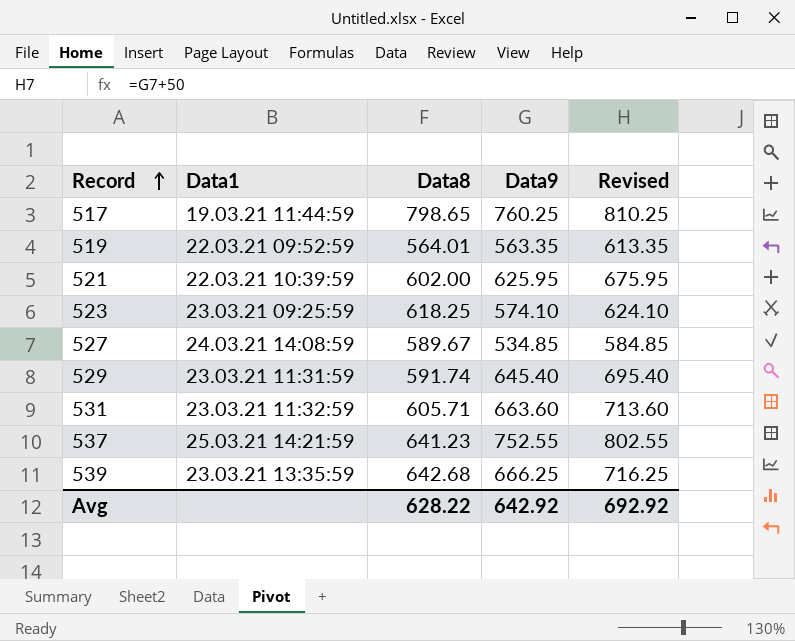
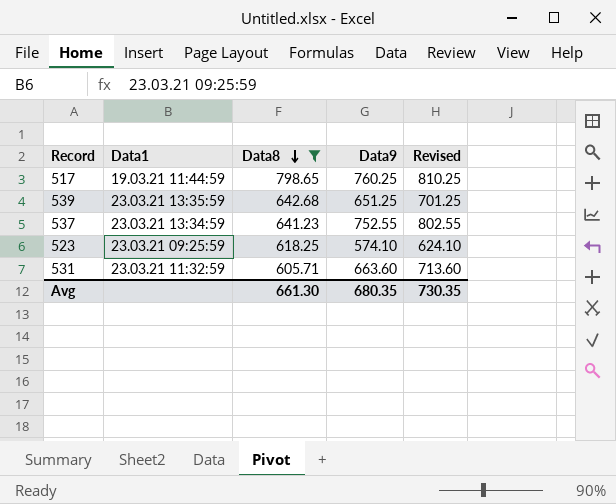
filter: none -> Data8 >= 605.71
row order: Record ascending -> Data8 descending
539 | Data9: 666.25 -> 651.25
539 | Revised: 716.25 -> 701.25
537 | Data1: 25.03.21 14:21:59 -> 23.03.21 13:34:59
Avg | Data8: 628.22 -> 661.30
Avg | Data9: 642.92 -> 680.35
Avg | Revised: 692.92 -> 730.35

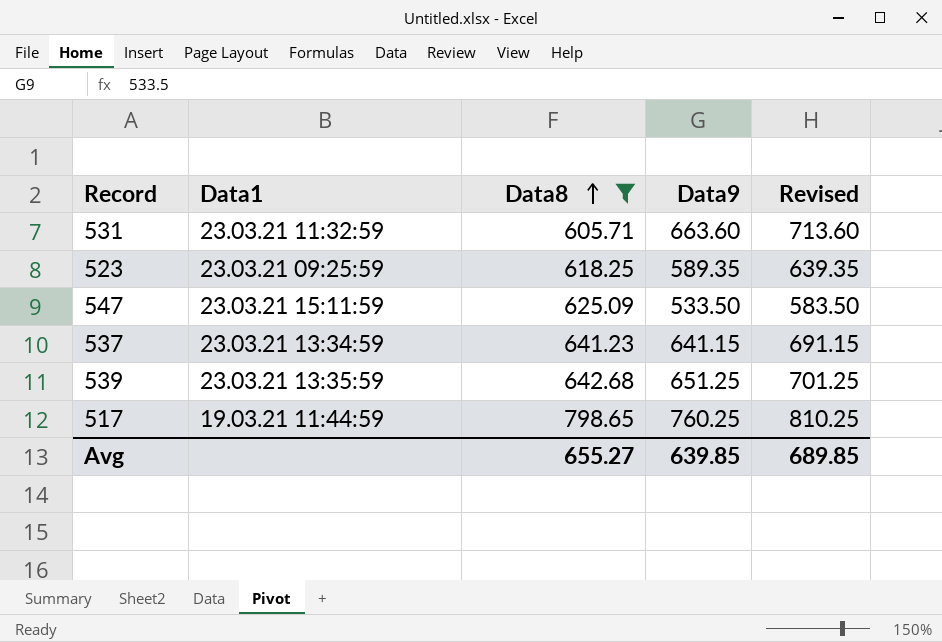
row order: Data8 descending -> Data8 ascending
523 | Data9: 574.10 -> 589.35
523 | Revised: 624.10 -> 639.35
row 547: none -> 23.03.21 15:11:59 | 625.09 | 533.50 | 583.50
537 | Data9: 752.55 -> 641.15
537 | Revised: 802.55 -> 691.15
Avg | Data8: 661.30 -> 655.27
Avg | Data9: 680.35 -> 639.85
Avg | Revised: 730.35 -> 689.85

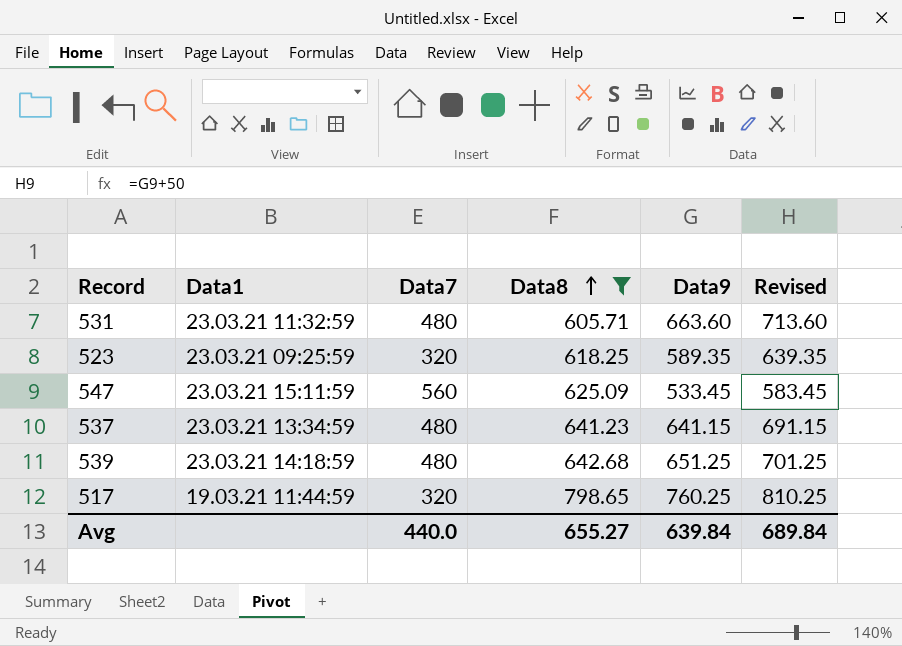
column Data7 | position: none -> 3
547 | Data9: 533.50 -> 533.45
547 | Revised: 583.50 -> 583.45
539 | Data1: 23.03.21 13:35:59 -> 23.03.21 14:18:59
Avg | Data9: 639.85 -> 639.84
Avg | Revised: 689.85 -> 689.84

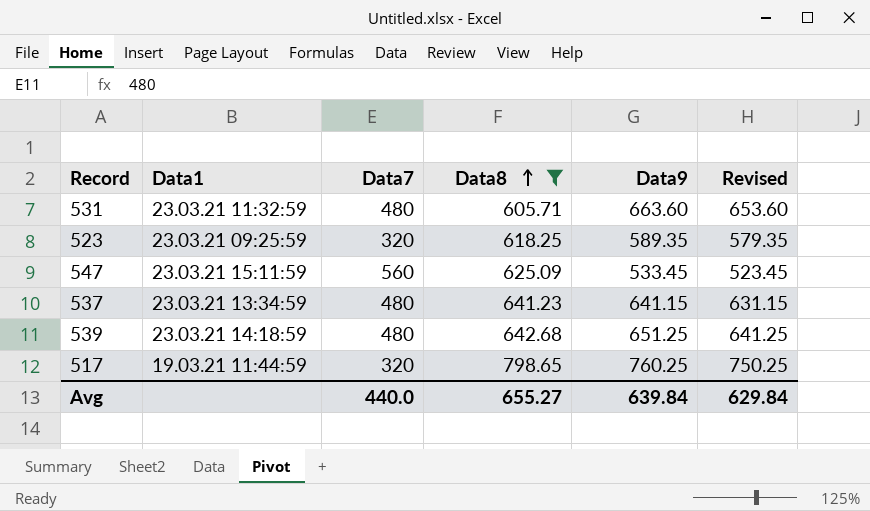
column Revised | formula: [Data9] + 50 -> [Data9] - 10
Avg | Revised: 689.84 -> 629.84

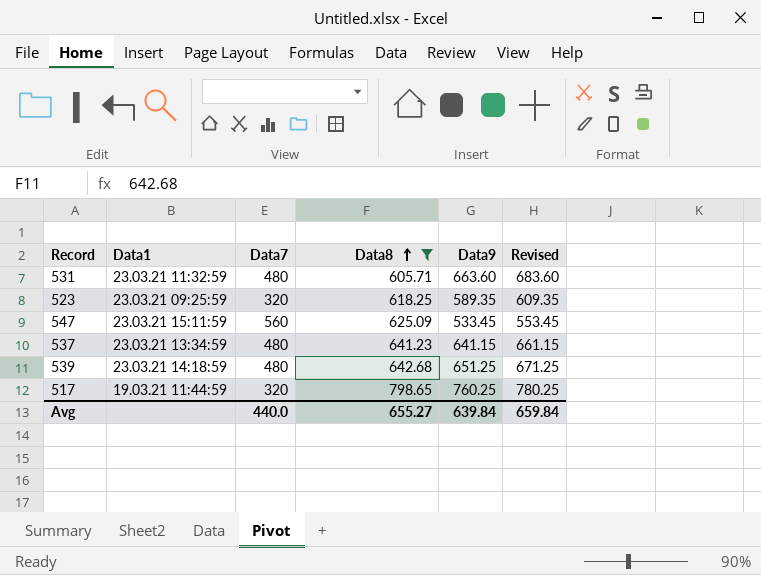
column Revised | formula: [Data9] - 10 -> [Data9] + 20
Avg | Revised: 629.84 -> 659.84

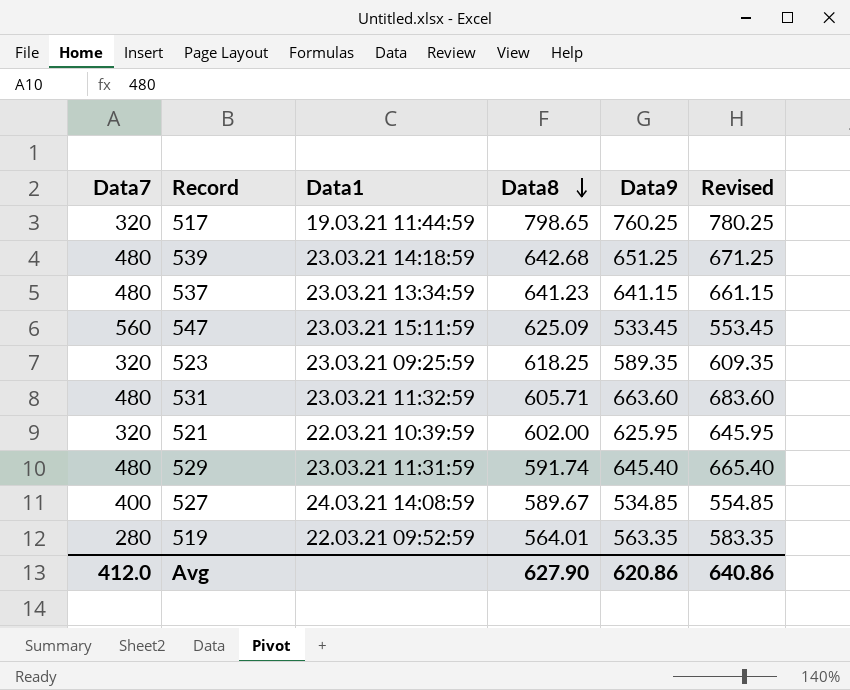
filter: Data8 >= 605.71 -> none
row order: Data8 ascending -> Data8 descending
column Data7 | position: 3 -> 1
Avg | Data7: 440.0 -> 412.0
Avg | Data8: 655.27 -> 627.90
Avg | Data9: 639.84 -> 620.86
Avg | Revised: 659.84 -> 640.86

